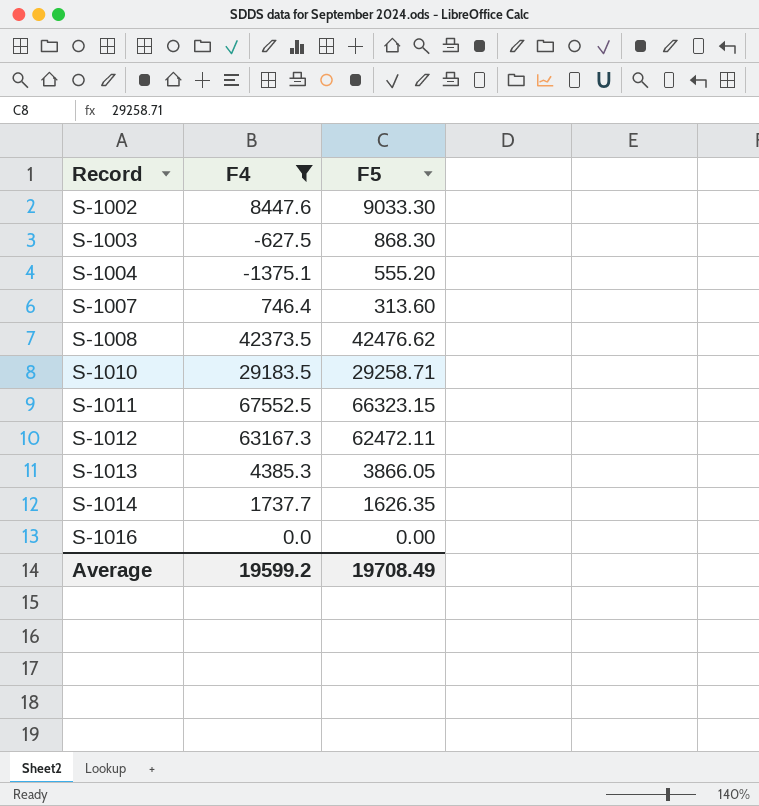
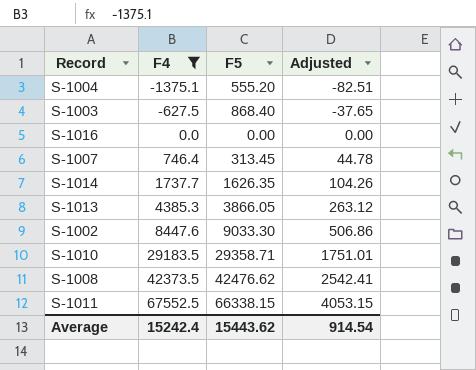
row order: Record ascending -> F4 ascending
column Adjusted | formula: none -> [F4] * 0.06
row S-1012: 63167.3 | 62472.11 -> none
S-1003 | F5: 868.30 -> 868.40
S-1007 | F5: 313.60 -> 313.45
S-1010 | F5: 29258.71 -> 29358.71
S-1011 | F5: 66323.15 -> 66338.15
Average | F4: 19599.2 -> 15242.4
Average | F5: 19708.49 -> 15443.62

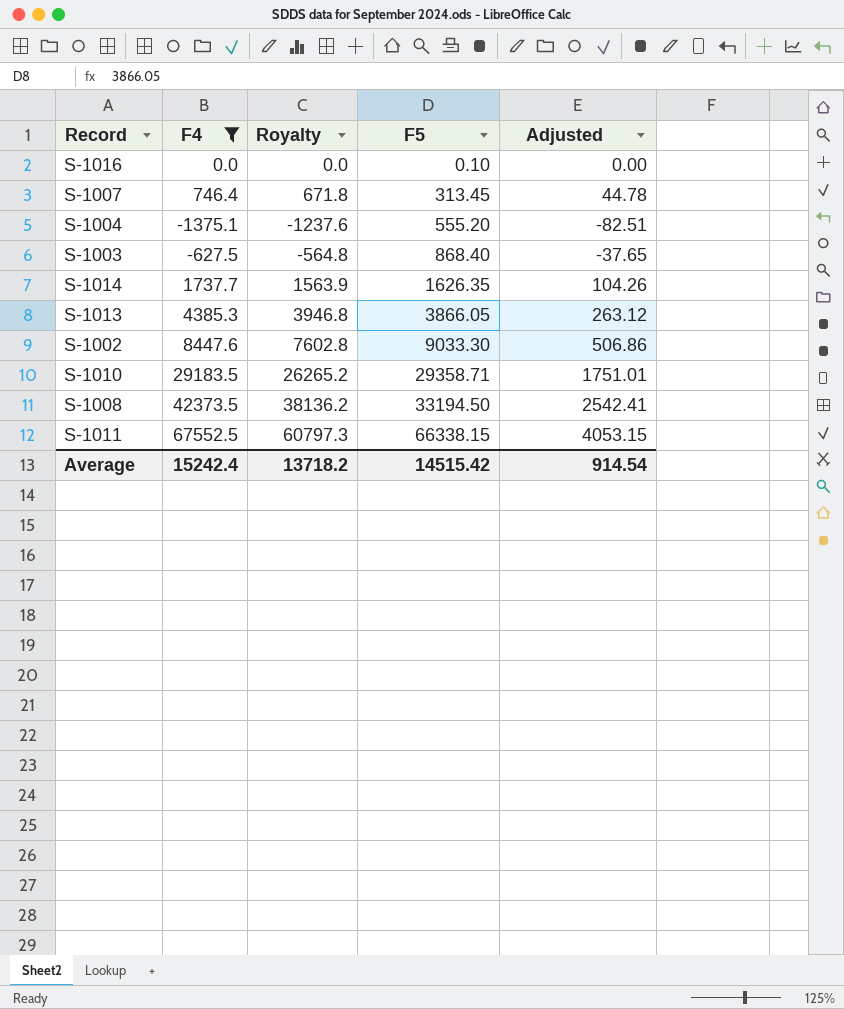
row order: F4 ascending -> F5 ascending
column Royalty | formula: none -> [F4] * 0.9
S-1016 | F5: 0.00 -> 0.10
S-1008 | F5: 42476.62 -> 33194.50
Average | F5: 15443.62 -> 14515.42

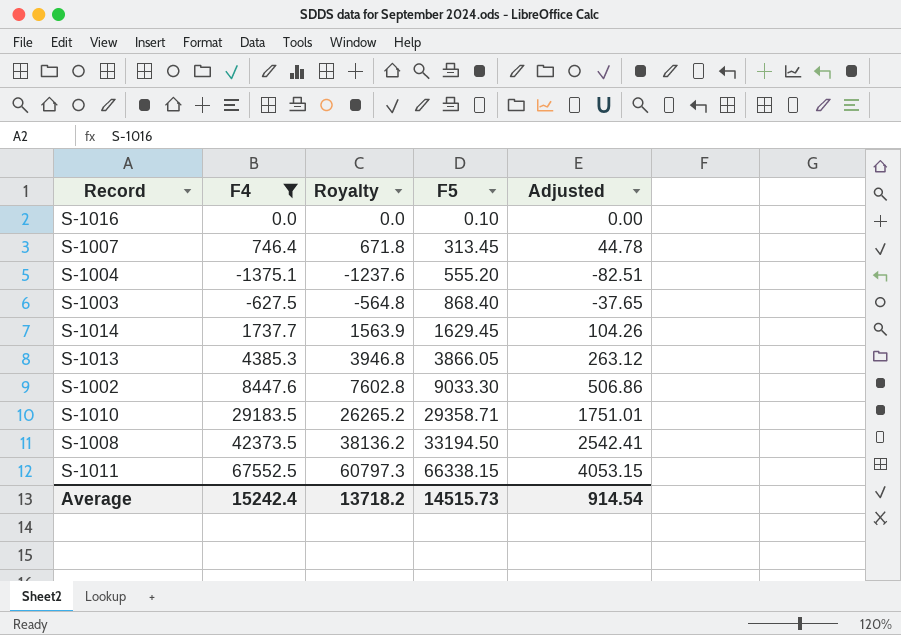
S-1014 | F5: 1626.35 -> 1629.45
Average | F5: 14515.42 -> 14515.73

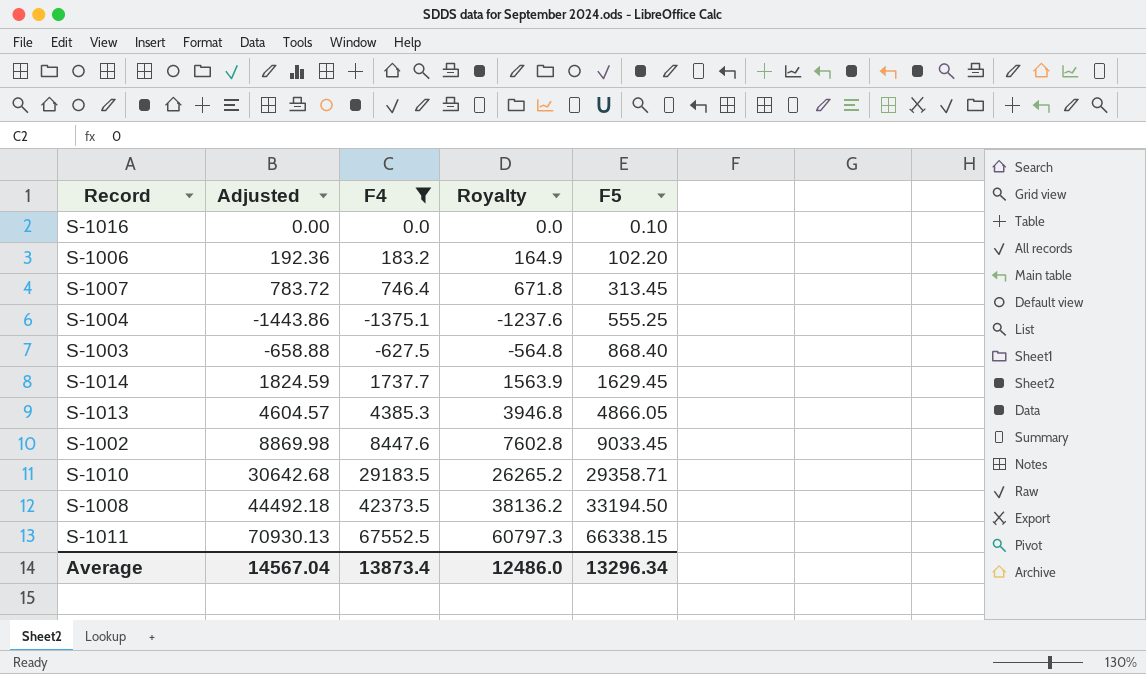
column Adjusted | formula: [F4] * 0.06 -> [F4] * 1.05
column Adjusted | position: 5 -> 2
row S-1006: none -> 192.36 | 183.2 | 164.9 | 102.20
S-1004 | F5: 555.20 -> 555.25
S-1013 | F5: 3866.05 -> 4866.05
S-1002 | F5: 9033.30 -> 9033.45
Average | Adjusted: 914.54 -> 14567.04
Average | F4: 15242.4 -> 13873.4
Average | Royalty: 13718.2 -> 12486.0
Average | F5: 14515.73 -> 13296.34

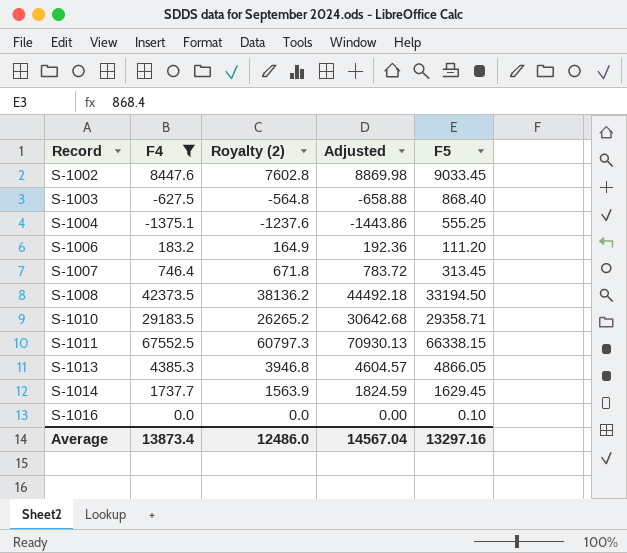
row order: F5 ascending -> Record ascending
column name: Royalty -> Royalty (2)
column Adjusted | position: 2 -> 4
S-1006 | F5: 102.20 -> 111.20
Average | F5: 13296.34 -> 13297.16

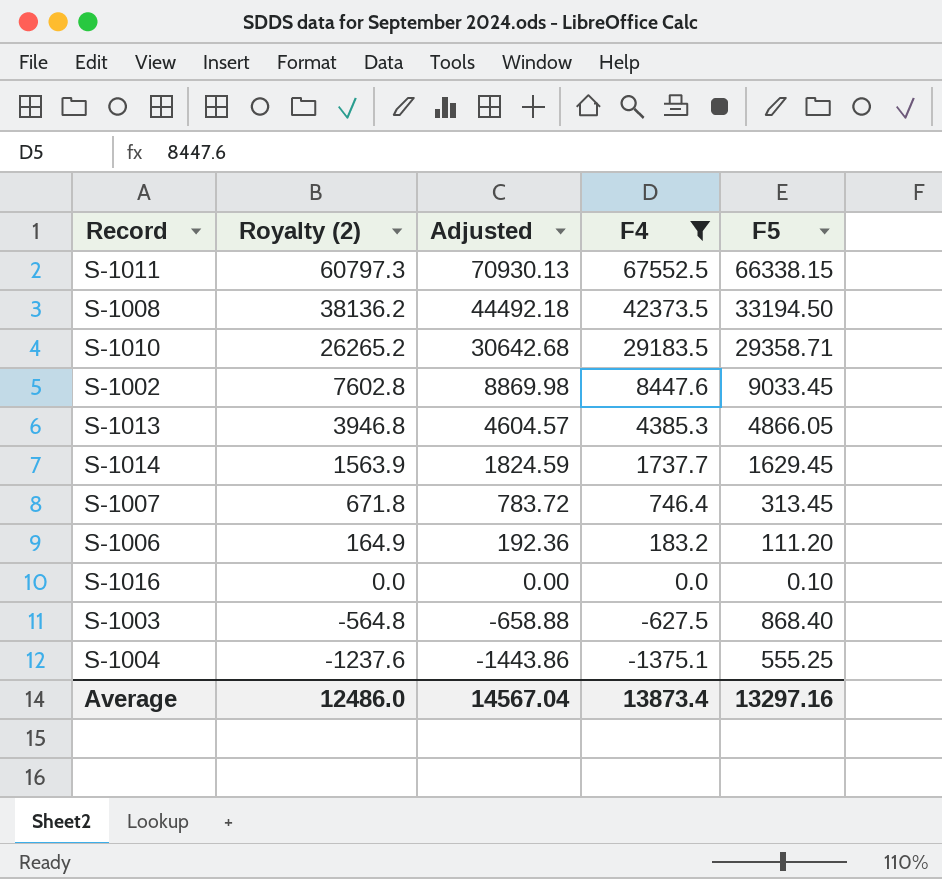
row order: Record ascending -> Royalty (2) descending
column F4 | position: 2 -> 4

